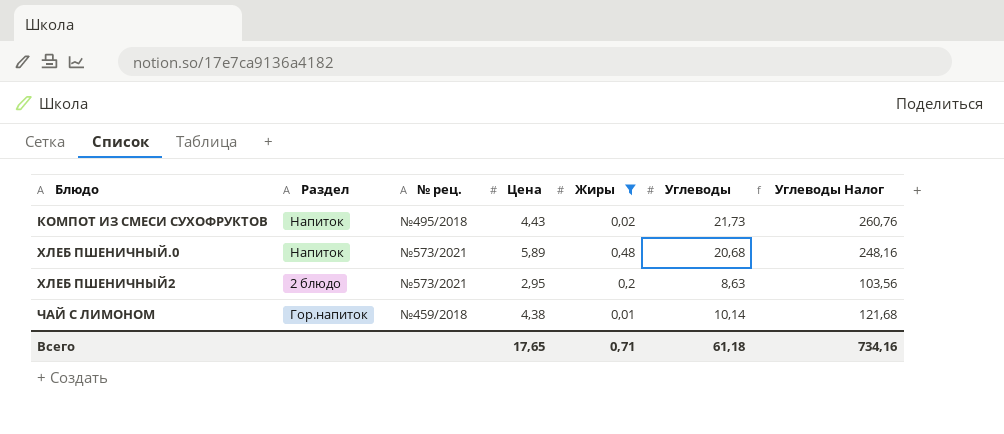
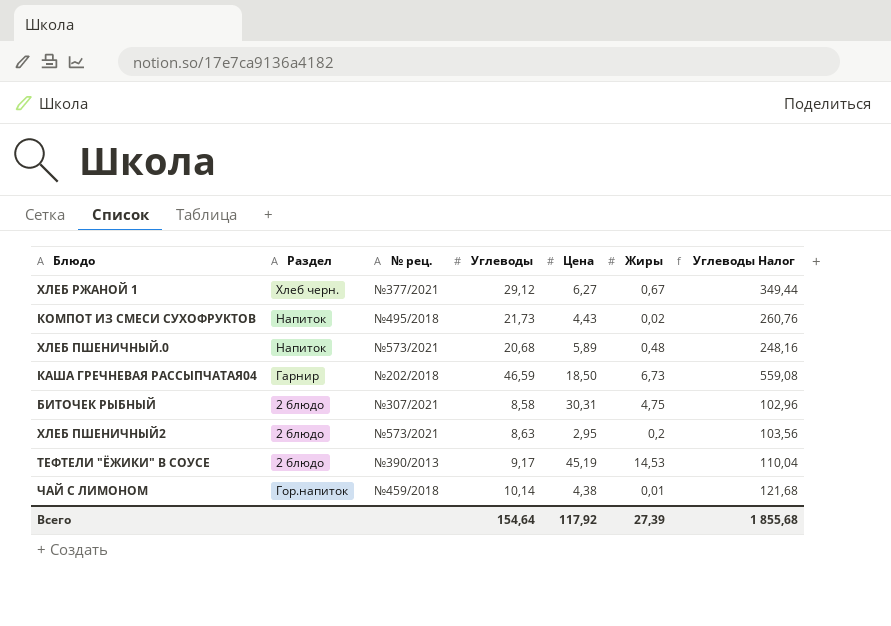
filter: Жиры <= 0,48 -> none
column Углеводы | position: 6 -> 4
Всего | Углеводы: 61,18 -> 154,64
Всего | Цена: 17,65 -> 117,92
Всего | Жиры: 0,71 -> 27,39
Всего | Углеводы Налог: 734,16 -> 1 855,68

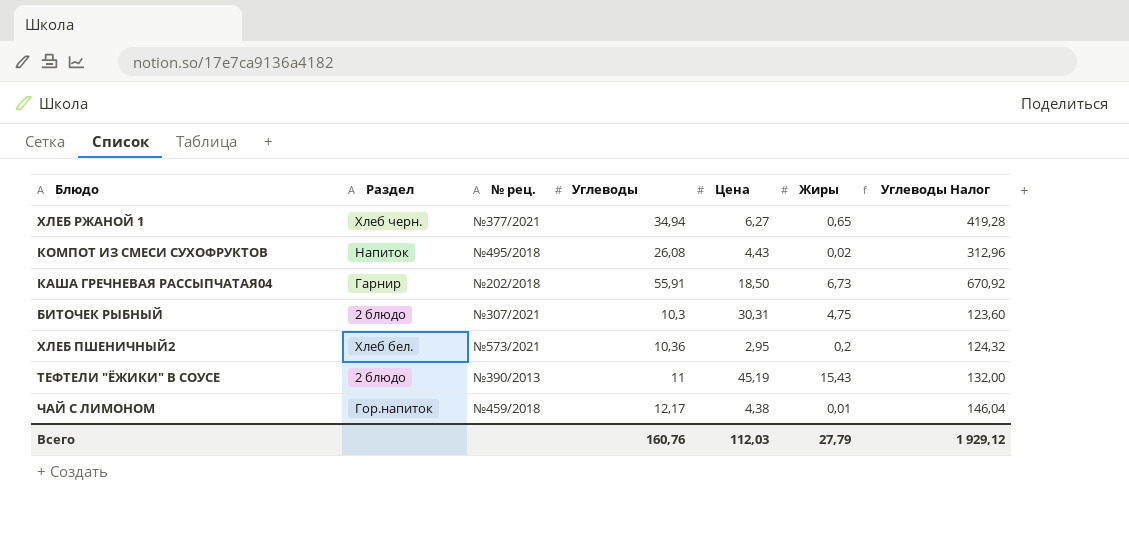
row ХЛЕБ ПШЕНИЧНЫЙ.0: Напиток | №573/2021 | 20,68 | 5,89 | 0,48 | 248,16 -> none
ХЛЕБ РЖАНОЙ 1 | Углеводы: 29,12 -> 34,94
ХЛЕБ РЖАНОЙ 1 | Жиры: 0,67 -> 0,65
ХЛЕБ РЖАНОЙ 1 | Углеводы Налог: 349,44 -> 419,28
КОМПОТ ИЗ СМЕСИ СУХОФРУКТОВ | Углеводы: 21,73 -> 26,08
КОМПОТ ИЗ СМЕСИ СУХОФРУКТОВ | Углеводы Налог: 260,76 -> 312,96
КАША ГРЕЧНЕВАЯ РАССЫПЧАТАЯ04 | Углеводы: 46,59 -> 55,91
КАША ГРЕЧНЕВАЯ РАССЫПЧАТАЯ04 | Углеводы Налог: 559,08 -> 670,92
БИТОЧЕК РЫБНЫЙ | Углеводы: 8,58 -> 10,3
БИТОЧЕК РЫБНЫЙ | Углеводы Налог: 102,96 -> 123,60
ХЛЕБ ПШЕНИЧНЫЙ2 | Раздел: 2 блюдо -> Хлеб бел.
ХЛЕБ ПШЕНИЧНЫЙ2 | Углеводы: 8,63 -> 10,36
ХЛЕБ ПШЕНИЧНЫЙ2 | Углеводы Налог: 103,56 -> 124,32
ТЕФТЕЛИ "ЁЖИКИ" В СОУСЕ | Углеводы: 9,17 -> 11
ТЕФТЕЛИ "ЁЖИКИ" В СОУСЕ | Жиры: 14,53 -> 15,43
ТЕФТЕЛИ "ЁЖИКИ" В СОУСЕ | Углеводы Налог: 110,04 -> 132,00
ЧАЙ С ЛИМОНОМ | Углеводы: 10,14 -> 12,17
ЧАЙ С ЛИМОНОМ | Углеводы Налог: 121,68 -> 146,04
Всего | Углеводы: 154,64 -> 160,76
Всего | Цена: 117,92 -> 112,03
Всего | Жиры: 27,39 -> 27,79
Всего | Углеводы Налог: 1 855,68 -> 1 929,12

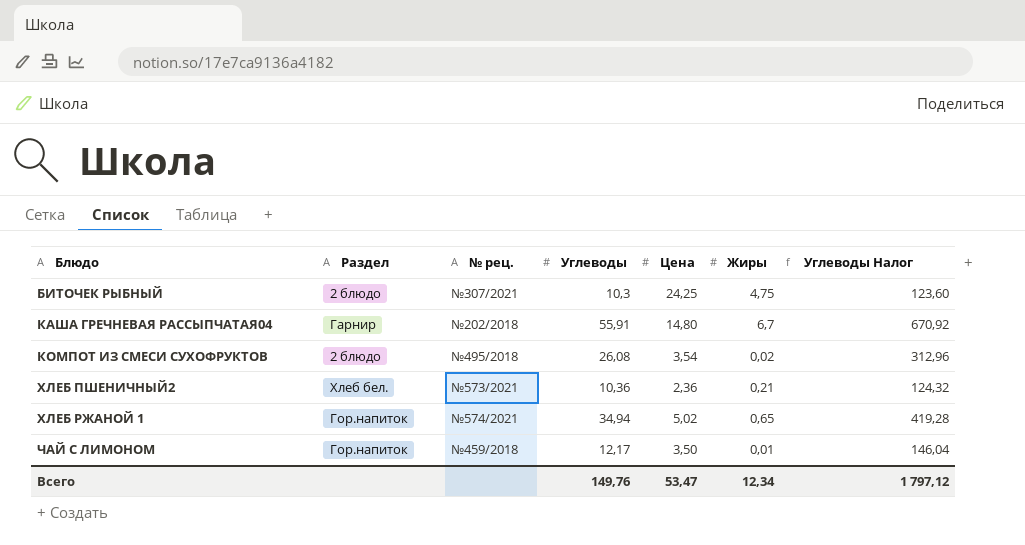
row order: none -> Блюдо ascending
row ТЕФТЕЛИ "ЁЖИКИ" В СОУСЕ: 2 блюдо | №390/2013 | 11 | 45,19 | 15,43 | 132,00 -> none
БИТОЧЕК РЫБНЫЙ | Цена: 30,31 -> 24,25
КАША ГРЕЧНЕВАЯ РАССЫПЧАТАЯ04 | Цена: 18,50 -> 14,80
КАША ГРЕЧНЕВАЯ РАССЫПЧАТАЯ04 | Жиры: 6,73 -> 6,7
КОМПОТ ИЗ СМЕСИ СУХОФРУКТОВ | Раздел: Напиток -> 2 блюдо
КОМПОТ ИЗ СМЕСИ СУХОФРУКТОВ | Цена: 4,43 -> 3,54
ХЛЕБ ПШЕНИЧНЫЙ2 | Цена: 2,95 -> 2,36
ХЛЕБ ПШЕНИЧНЫЙ2 | Жиры: 0,2 -> 0,21
ХЛЕБ РЖАНОЙ 1 | Раздел: Хлеб черн. -> Гор.напиток
ХЛЕБ РЖАНОЙ 1 | № рец.: №377/2021 -> №574/2021
ХЛЕБ РЖАНОЙ 1 | Цена: 6,27 -> 5,02
ЧАЙ С ЛИМОНОМ | Цена: 4,38 -> 3,50
Всего | Углеводы: 160,76 -> 149,76
Всего | Цена: 112,03 -> 53,47
Всего | Жиры: 27,79 -> 12,34
Всего | Углеводы Налог: 1 929,12 -> 1 797,12

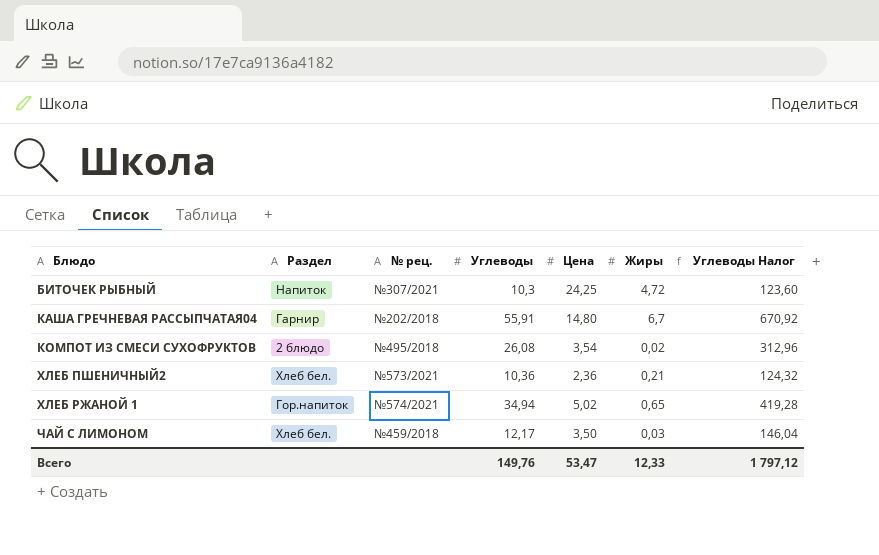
БИТОЧЕК РЫБНЫЙ | Раздел: 2 блюдо -> Напиток
БИТОЧЕК РЫБНЫЙ | Жиры: 4,75 -> 4,72
ЧАЙ С ЛИМОНОМ | Раздел: Гор.напиток -> Хлеб бел.
ЧАЙ С ЛИМОНОМ | Жиры: 0,01 -> 0,03
Всего | Жиры: 12,34 -> 12,33

